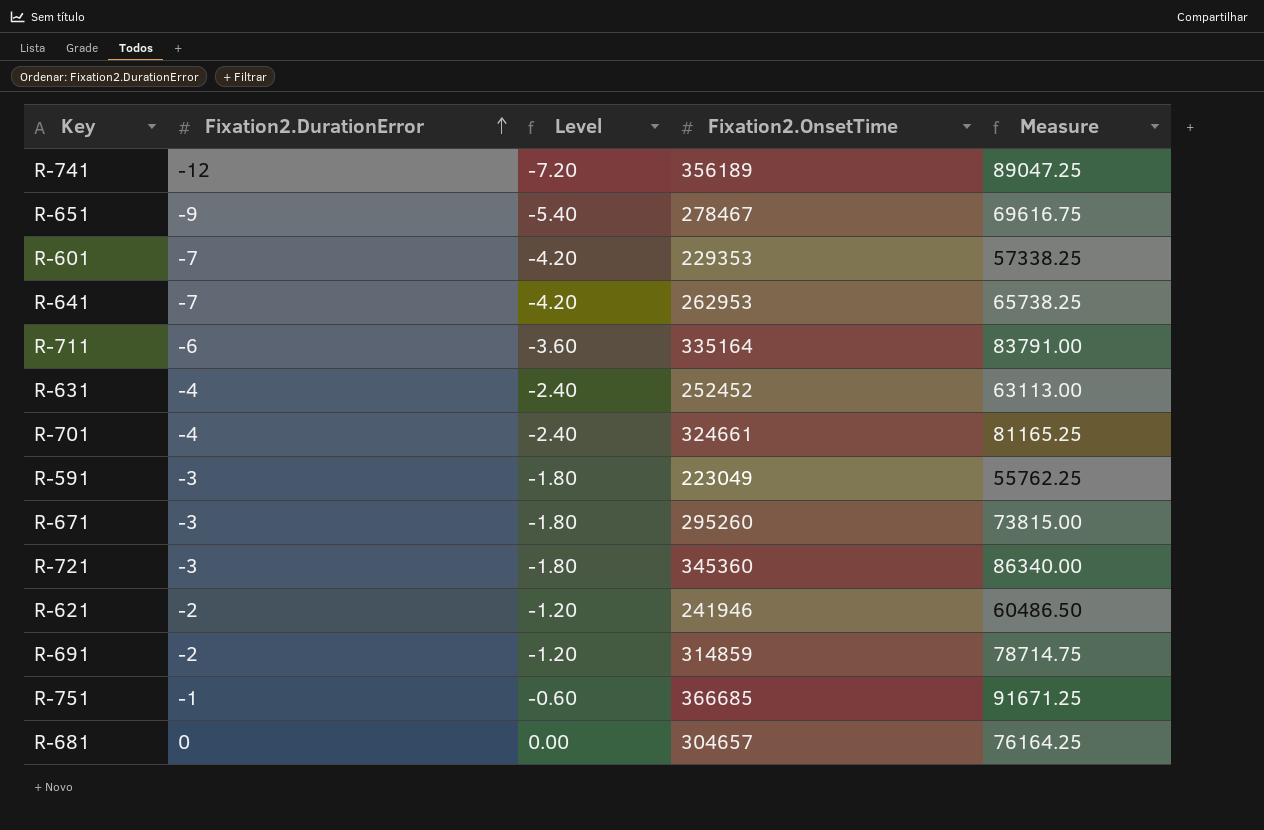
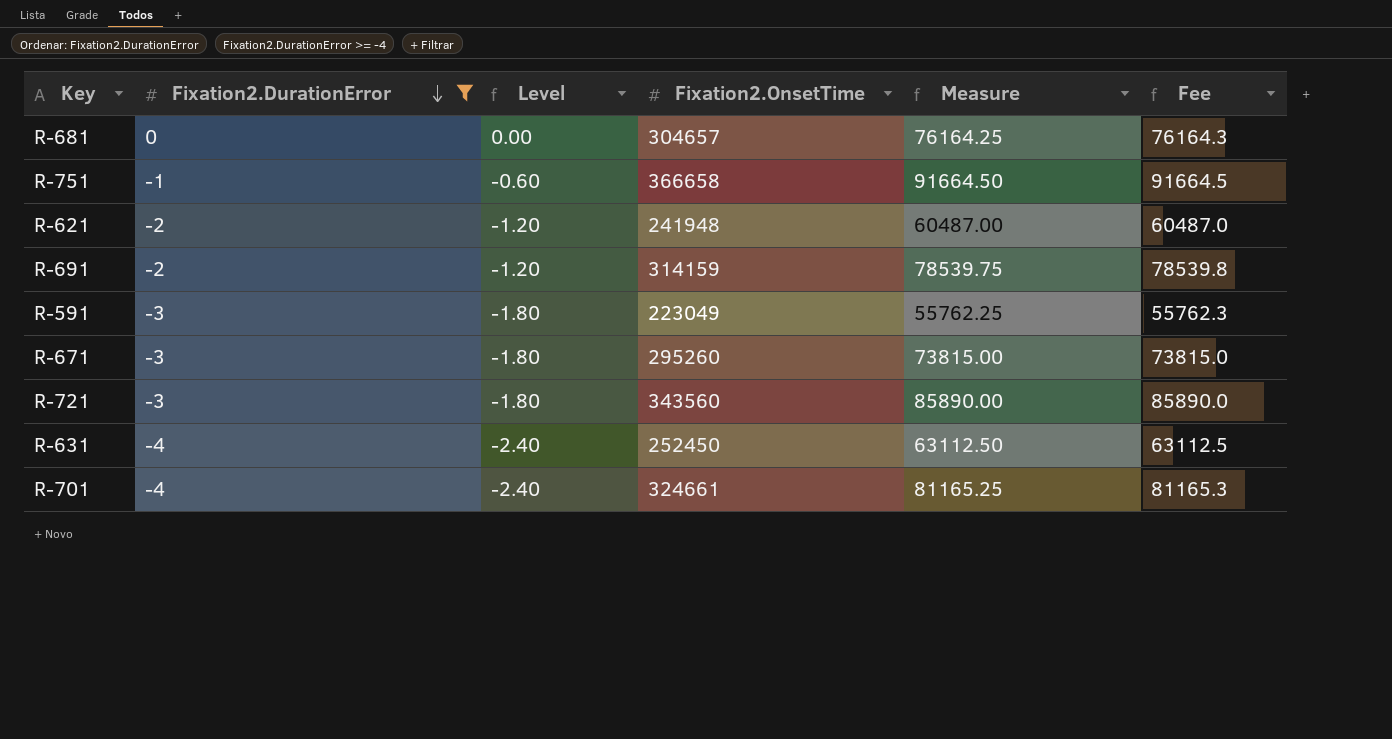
filter: none -> Fixation2.DurationError >= -4
row order: Fixation2.DurationError ascending -> Fixation2.DurationError descending
column Fee | formula: none -> [Fixation2.OnsetTime] * 0.25
R-751 | Fixation2.OnsetTime: 366685 -> 366658
R-751 | Measure: 91671.25 -> 91664.50
R-621 | Fixation2.OnsetTime: 241946 -> 241948
R-621 | Measure: 60486.50 -> 60487.00
R-691 | Fixation2.OnsetTime: 314859 -> 314159
R-691 | Measure: 78714.75 -> 78539.75
R-721 | Fixation2.OnsetTime: 345360 -> 343560
R-721 | Measure: 86340.00 -> 85890.00
R-631 | Fixation2.OnsetTime: 252452 -> 252450
R-631 | Measure: 63113.00 -> 63112.50

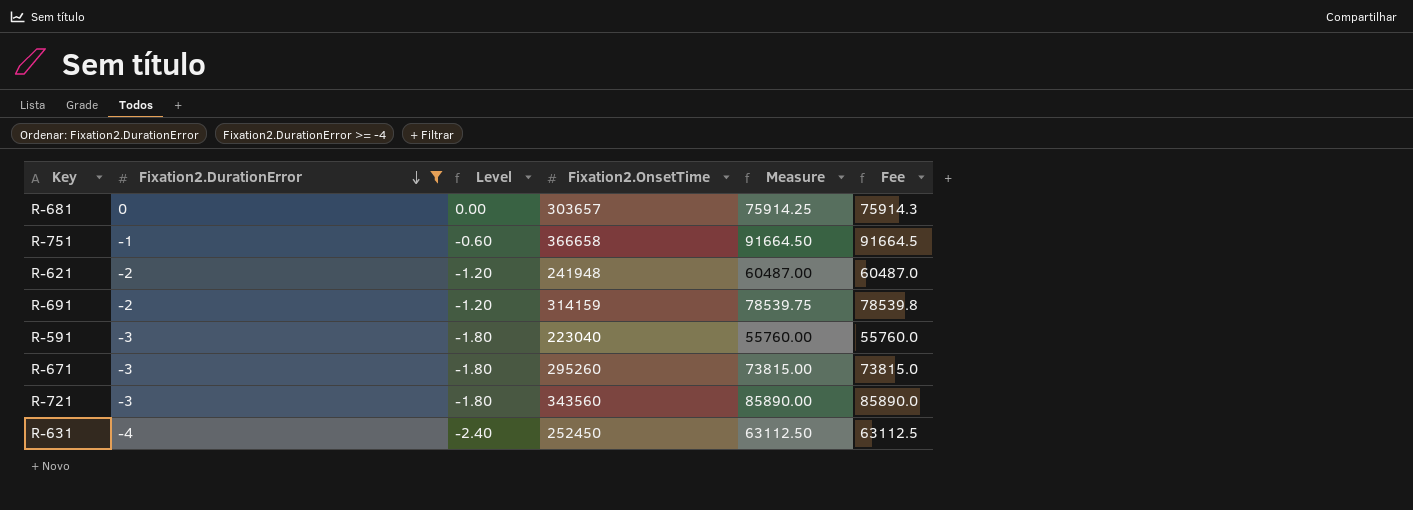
row R-701: -4 | -2.40 | 324661 | 81165.25 | 81165.3 -> none
R-681 | Fixation2.OnsetTime: 304657 -> 303657
R-681 | Measure: 76164.25 -> 75914.25
R-681 | Fee: 76164.3 -> 75914.3
R-591 | Fixation2.OnsetTime: 223049 -> 223040
R-591 | Measure: 55762.25 -> 55760.00
R-591 | Fee: 55762.3 -> 55760.0

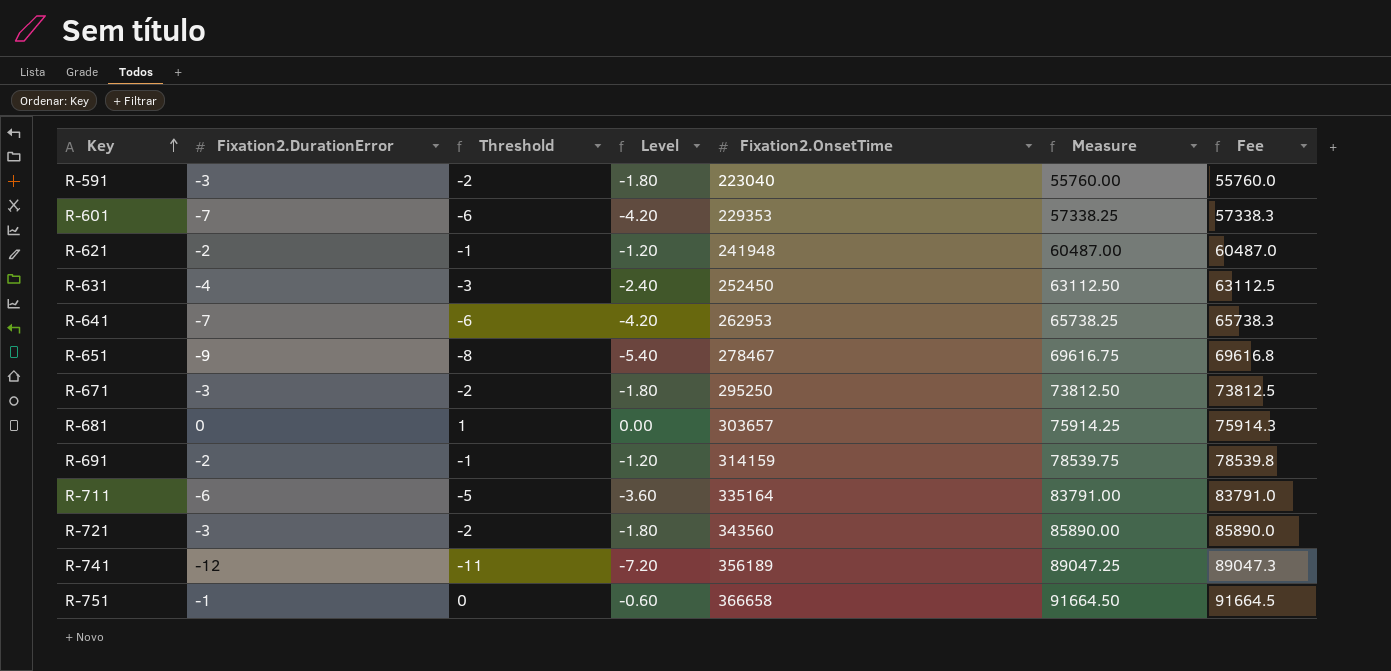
filter: Fixation2.DurationError >= -4 -> none
row order: Fixation2.DurationError descending -> Key ascending
column Threshold | formula: none -> [Fixation2.DurationError] + 1
R-671 | Fixation2.OnsetTime: 295260 -> 295250
R-671 | Measure: 73815.00 -> 73812.50
R-671 | Fee: 73815.0 -> 73812.5

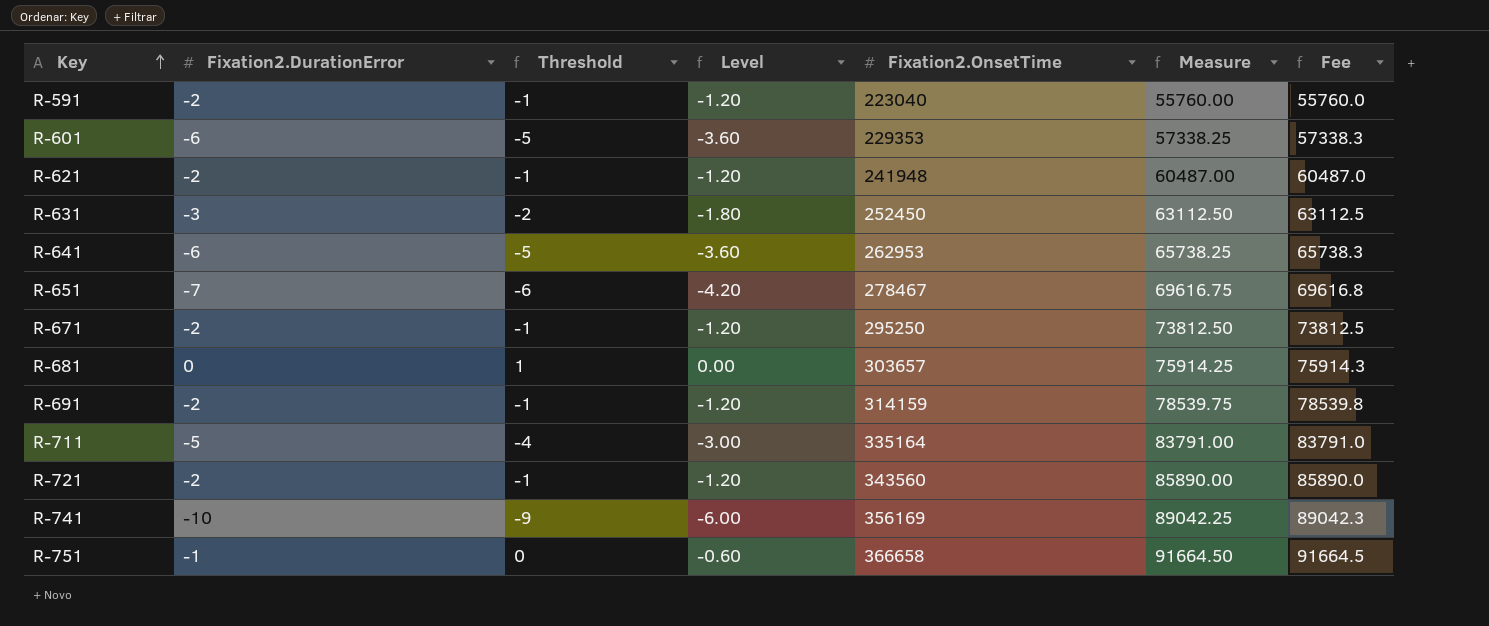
R-591 | Fixation2.DurationError: -3 -> -2
R-591 | Threshold: -2 -> -1
R-591 | Level: -1.80 -> -1.20
R-601 | Fixation2.DurationError: -7 -> -6
R-601 | Threshold: -6 -> -5
R-601 | Level: -4.20 -> -3.60
R-631 | Fixation2.DurationError: -4 -> -3
R-631 | Threshold: -3 -> -2
R-631 | Level: -2.40 -> -1.80
R-641 | Fixation2.DurationError: -7 -> -6
R-641 | Threshold: -6 -> -5
R-641 | Level: -4.20 -> -3.60
R-651 | Fixation2.DurationError: -9 -> -7
R-651 | Threshold: -8 -> -6
R-651 | Level: -5.40 -> -4.20
R-671 | Fixation2.DurationError: -3 -> -2
R-671 | Threshold: -2 -> -1
R-671 | Level: -1.80 -> -1.20
R-711 | Fixation2.DurationError: -6 -> -5
R-711 | Threshold: -5 -> -4
R-711 | Level: -3.60 -> -3.00
R-721 | Fixation2.DurationError: -3 -> -2
R-721 | Threshold: -2 -> -1
R-721 | Level: -1.80 -> -1.20
R-741 | Fixation2.DurationError: -12 -> -10
R-741 | Threshold: -11 -> -9
R-741 | Level: -7.20 -> -6.00
R-741 | Fixation2.OnsetTime: 356189 -> 356169
R-741 | Measure: 89047.25 -> 89042.25
R-741 | Fee: 89047.3 -> 89042.3

